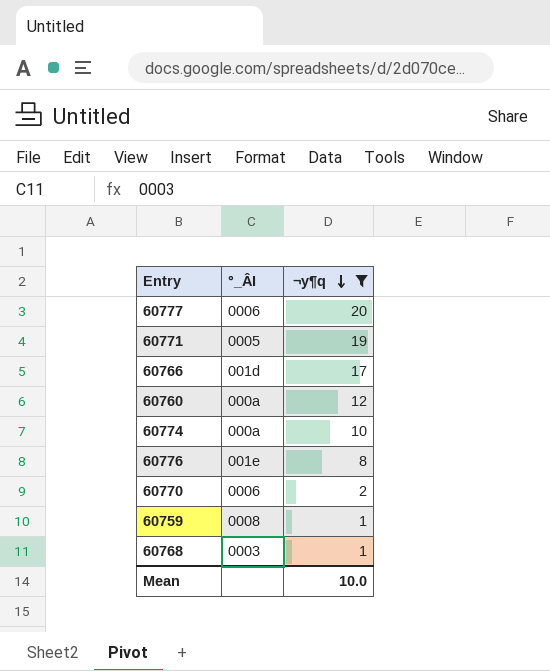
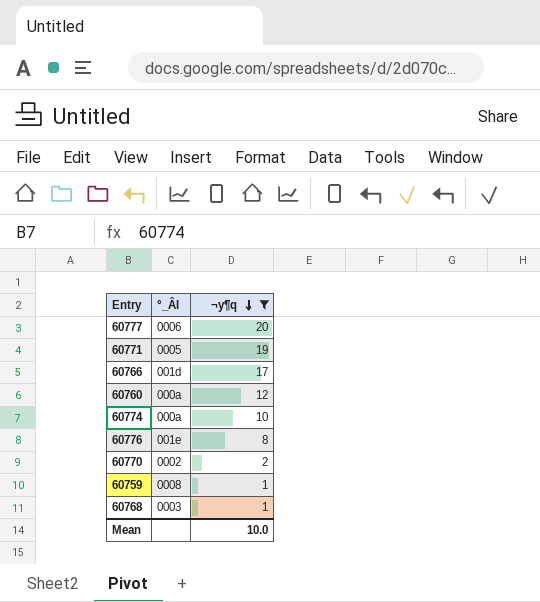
60770 | °_ÂI: 0006 -> 0002

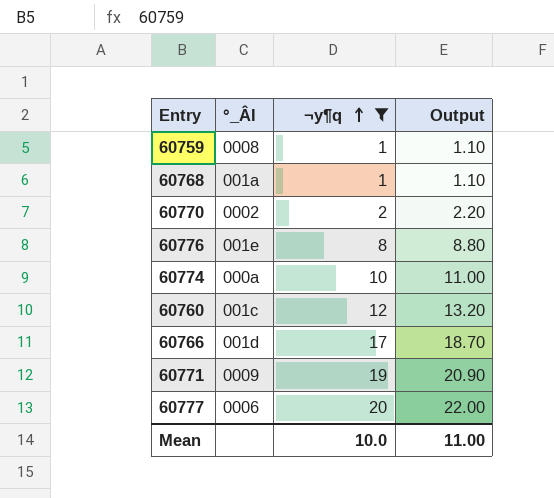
row order: ¬y¶q descending -> ¬y¶q ascending
column Output | formula: none -> [¬y¶q] * 1.1
60768 | °_ÂI: 0003 -> 001a
60760 | °_ÂI: 000a -> 001c
60771 | °_ÂI: 0005 -> 0009

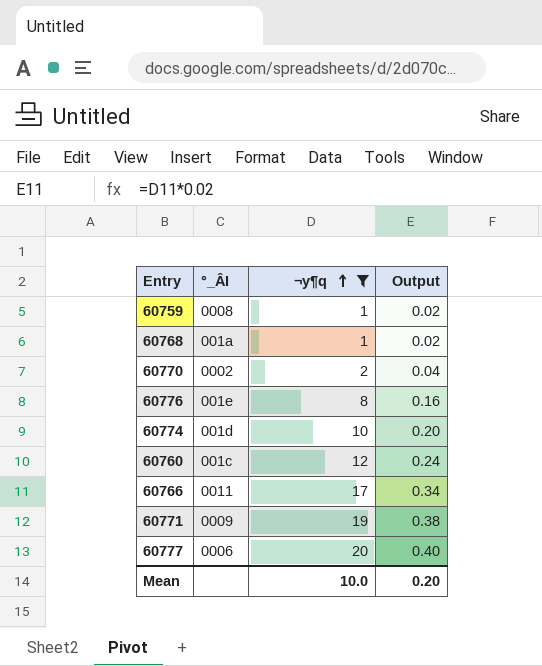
column Output | formula: [¬y¶q] * 1.1 -> [¬y¶q] * 0.02
60774 | °_ÂI: 000a -> 001d
60766 | °_ÂI: 001d -> 0011
Mean | Output: 11.00 -> 0.20

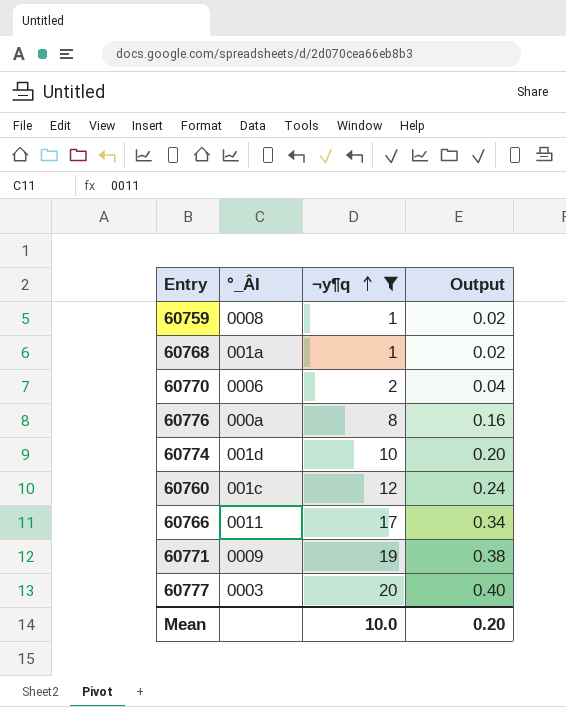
60770 | °_ÂI: 0002 -> 0006
60776 | °_ÂI: 001e -> 000a
60777 | °_ÂI: 0006 -> 0003

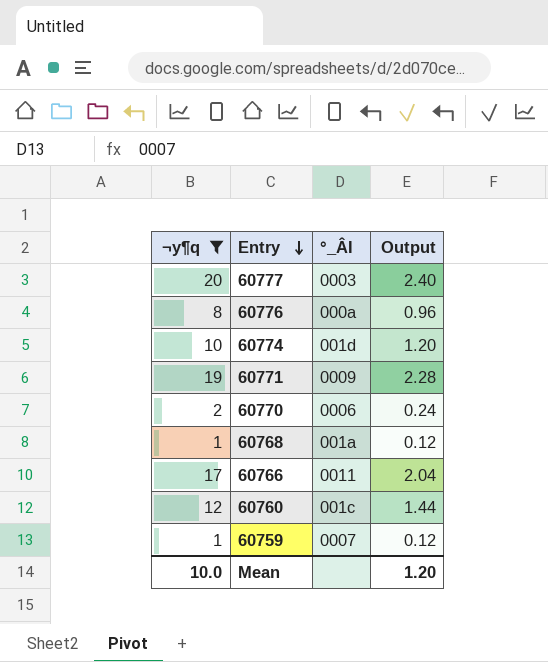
row order: ¬y¶q ascending -> Entry descending
column ¬y¶q | position: 3 -> 1
column Output | formula: [¬y¶q] * 0.02 -> [¬y¶q] * 0.12
60759 | °_ÂI: 0008 -> 0007
Mean | Output: 0.20 -> 1.20

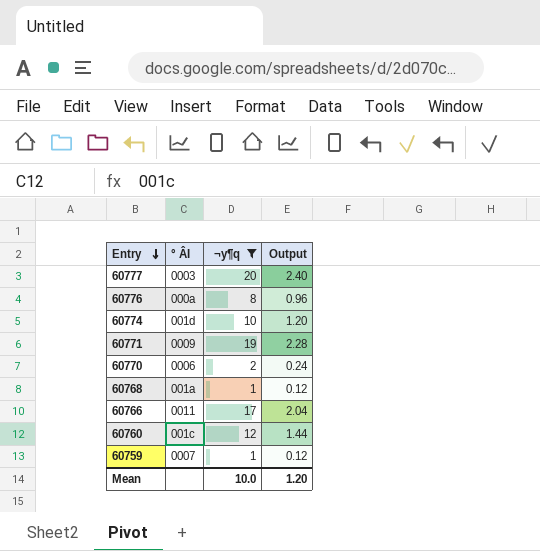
column name: °_ÂI -> ° ÂI
column ¬y¶q | position: 1 -> 3

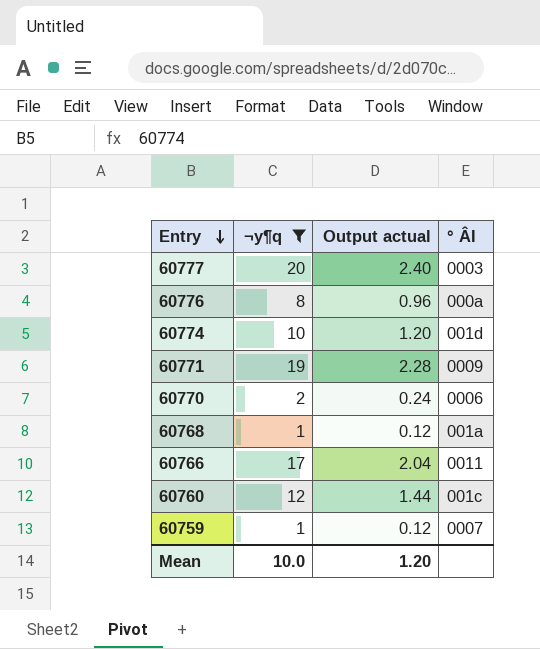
column name: Output -> Output actual
column ° ÂI | position: 2 -> 4

